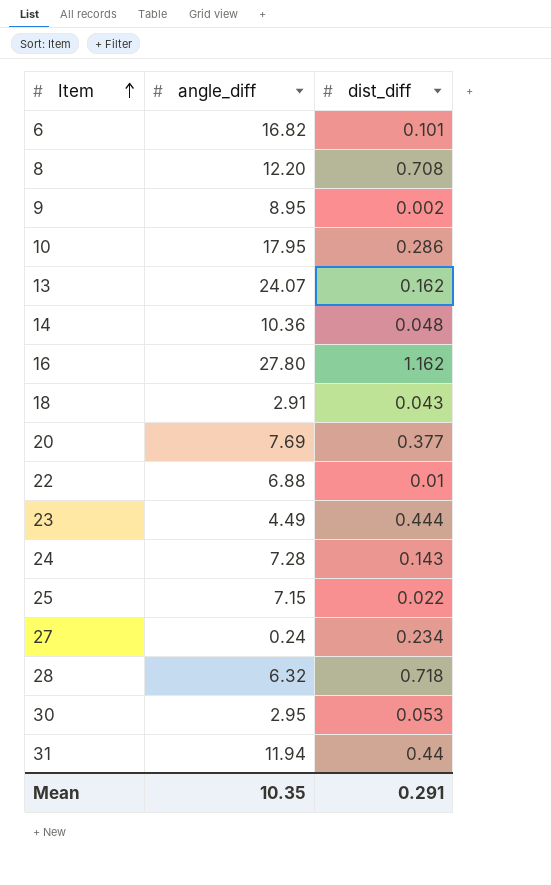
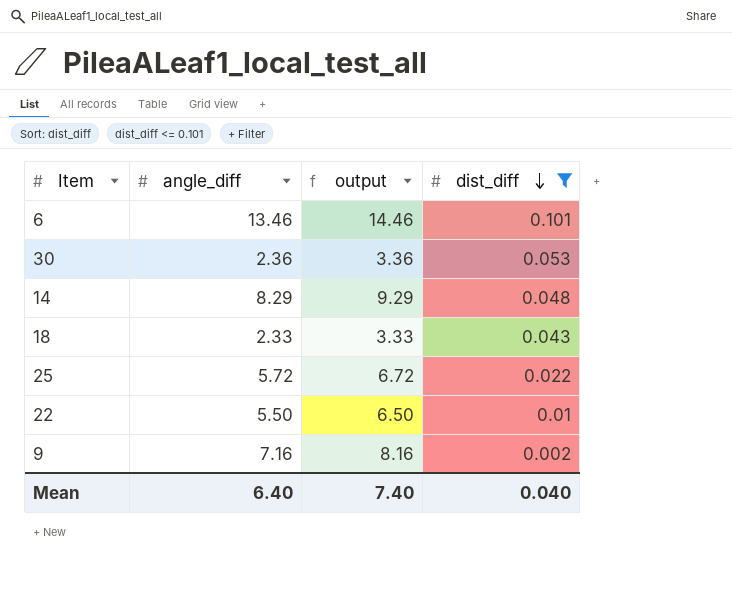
filter: none -> dist_diff <= 0.101
row order: Item ascending -> dist_diff descending
column output | formula: none -> [angle_diff] + 1
6 | angle_diff: 16.82 -> 13.46
30 | angle_diff: 2.95 -> 2.36
14 | angle_diff: 10.36 -> 8.29
18 | angle_diff: 2.91 -> 2.33
25 | angle_diff: 7.15 -> 5.72
22 | angle_diff: 6.88 -> 5.50
9 | angle_diff: 8.95 -> 7.16
Mean | angle_diff: 10.35 -> 6.40
Mean | dist_diff: 0.291 -> 0.040

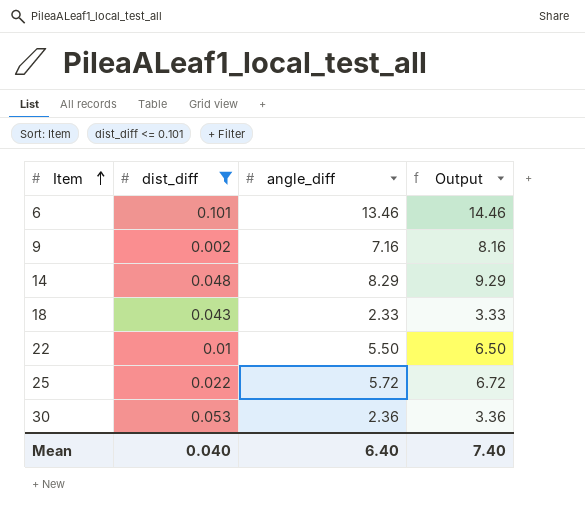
row order: dist_diff descending -> Item ascending
column dist_diff | position: 4 -> 2
column name: output -> Output

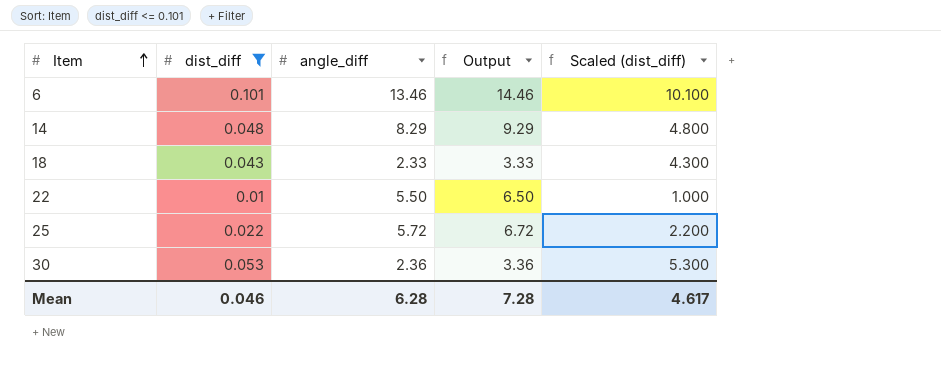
column Scaled (dist_diff) | formula: none -> [dist_diff] * 100
row 9: 0.002 | 7.16 | 8.16 -> none
Mean | dist_diff: 0.040 -> 0.046
Mean | angle_diff: 6.40 -> 6.28
Mean | Output: 7.40 -> 7.28

